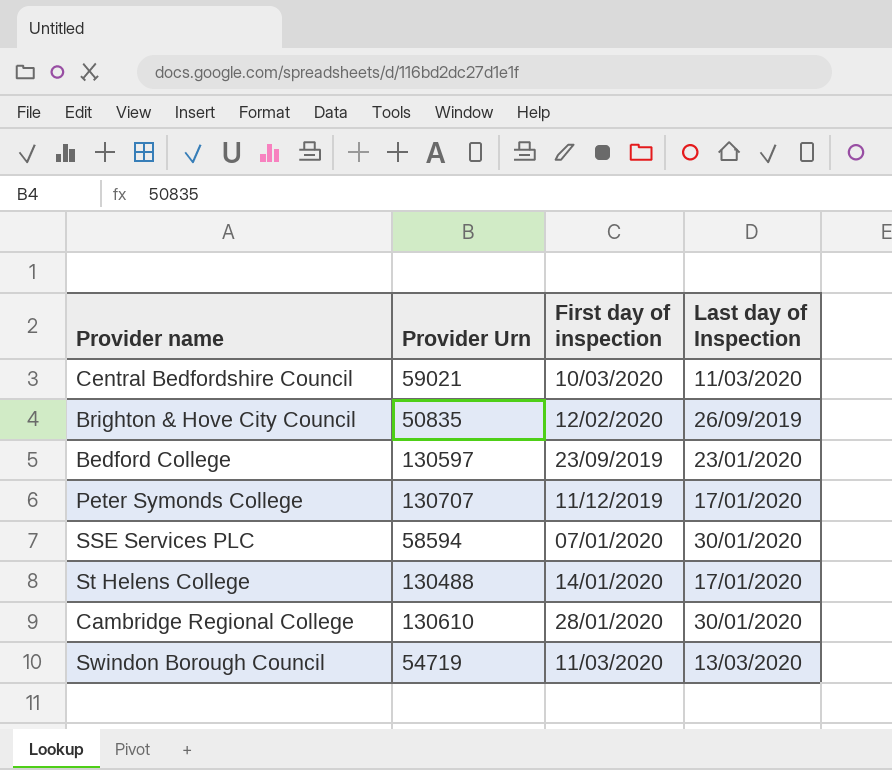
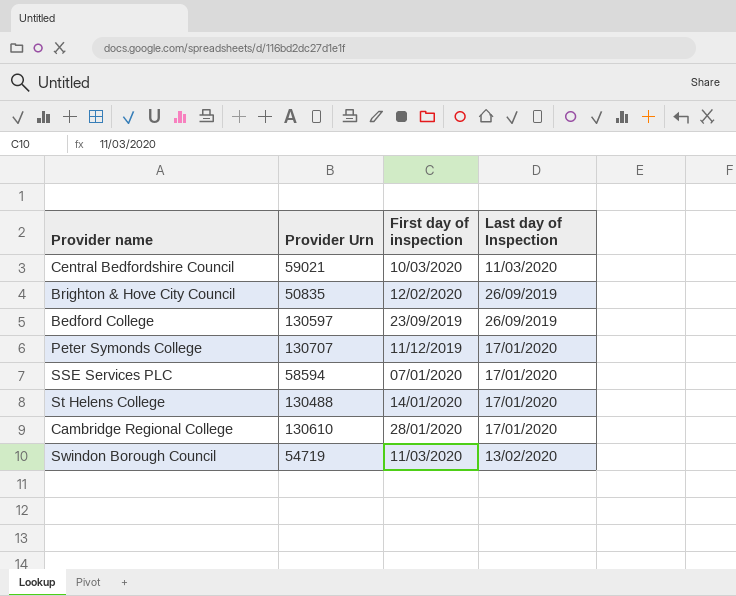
Bedford College | Last day of Inspection: 23/01/2020 -> 26/09/2019
SSE Services PLC | Last day of Inspection: 30/01/2020 -> 17/01/2020
Cambridge Regional College | Last day of Inspection: 30/01/2020 -> 17/01/2020
Swindon Borough Council | Last day of Inspection: 13/03/2020 -> 13/02/2020

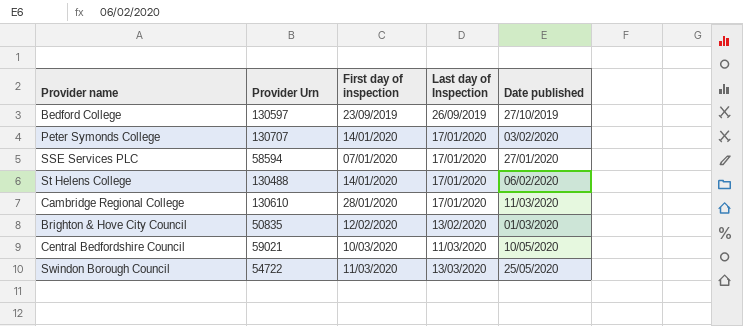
row order: none -> Last day of Inspection ascending
column Date published | position: none -> 5
Peter Symonds College | First day of inspection: 11/12/2019 -> 14/01/2020
Brighton & Hove City Council | Last day of Inspection: 26/09/2019 -> 13/02/2020
Swindon Borough Council | Provider Urn: 54719 -> 54722
Swindon Borough Council | Last day of Inspection: 13/02/2020 -> 13/03/2020

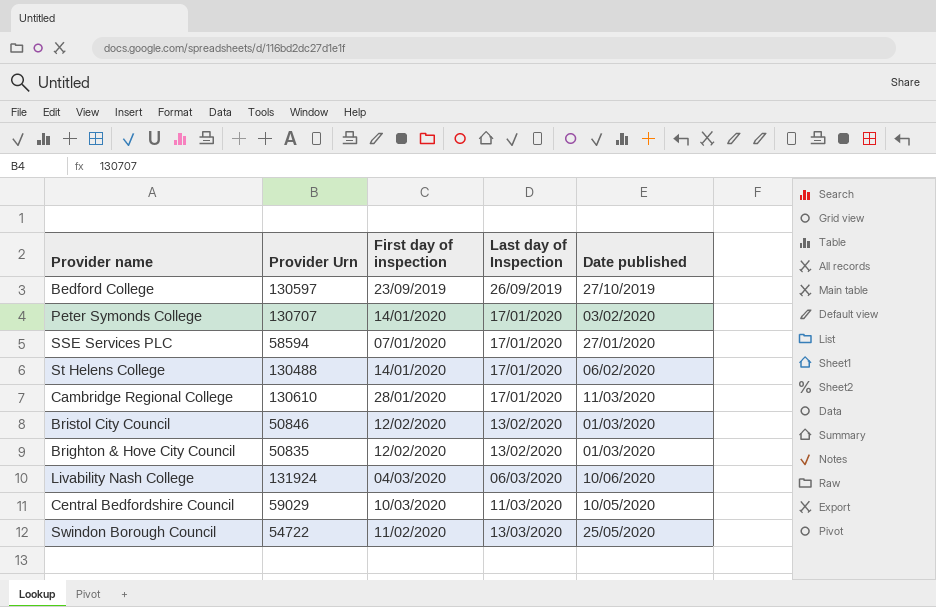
row Bristol City Council: none -> 50846 | 12/02/2020 | 13/02/2020 | 01/03/2020
row Livability Nash College: none -> 131924 | 04/03/2020 | 06/03/2020 | 10/06/2020
Central Bedfordshire Council | Provider Urn: 59021 -> 59029
Swindon Borough Council | First day of inspection: 11/03/2020 -> 11/02/2020

